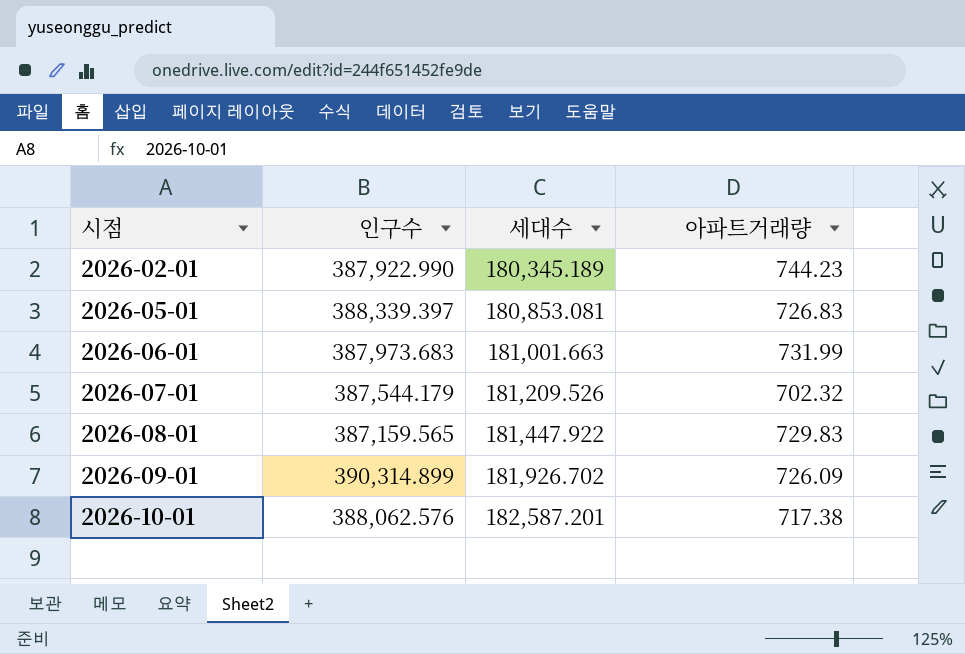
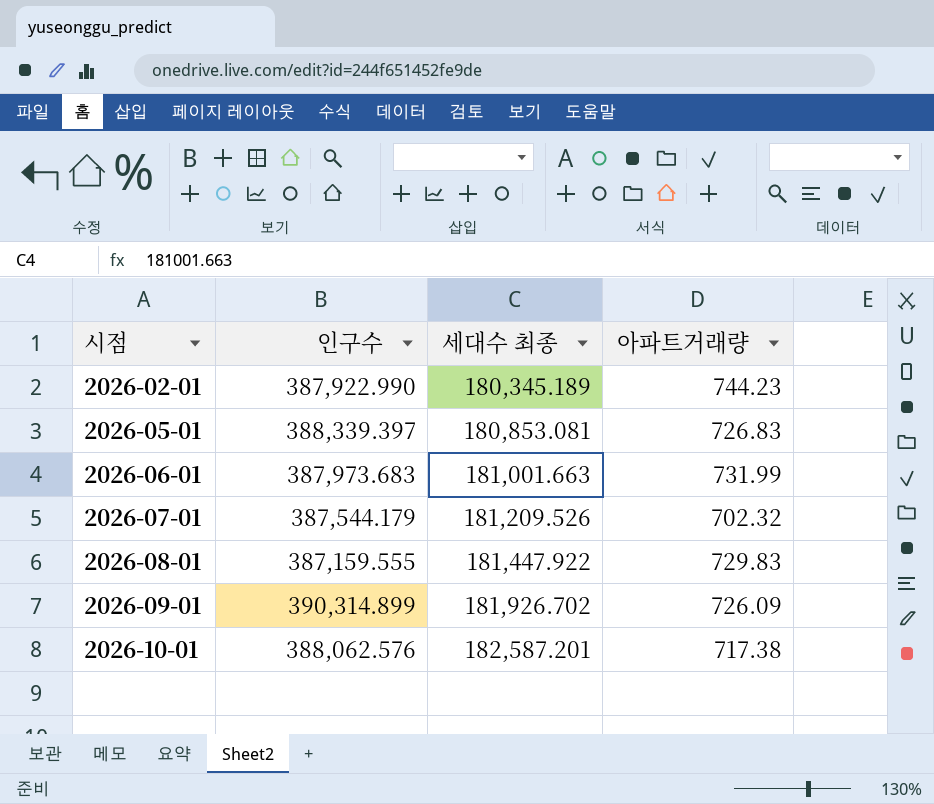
column name: 세대수 -> 세대수 최종
2026-08-01 | 인구수: 387,159.565 -> 387,159.555

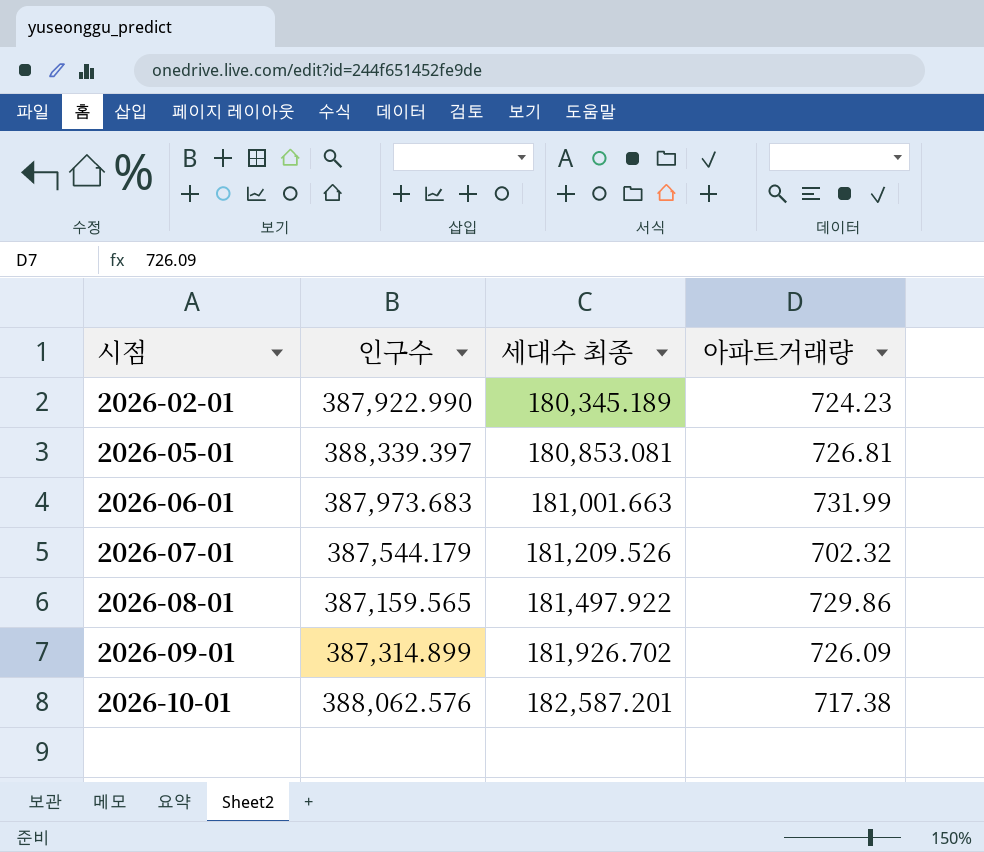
2026-02-01 | 아파트거래량: 744.23 -> 724.23
2026-05-01 | 아파트거래량: 726.83 -> 726.81
2026-08-01 | 인구수: 387,159.555 -> 387,159.565
2026-08-01 | 세대수 최종: 181,447.922 -> 181,497.922
2026-08-01 | 아파트거래량: 729.83 -> 729.86
2026-09-01 | 인구수: 390,314.899 -> 387,314.899

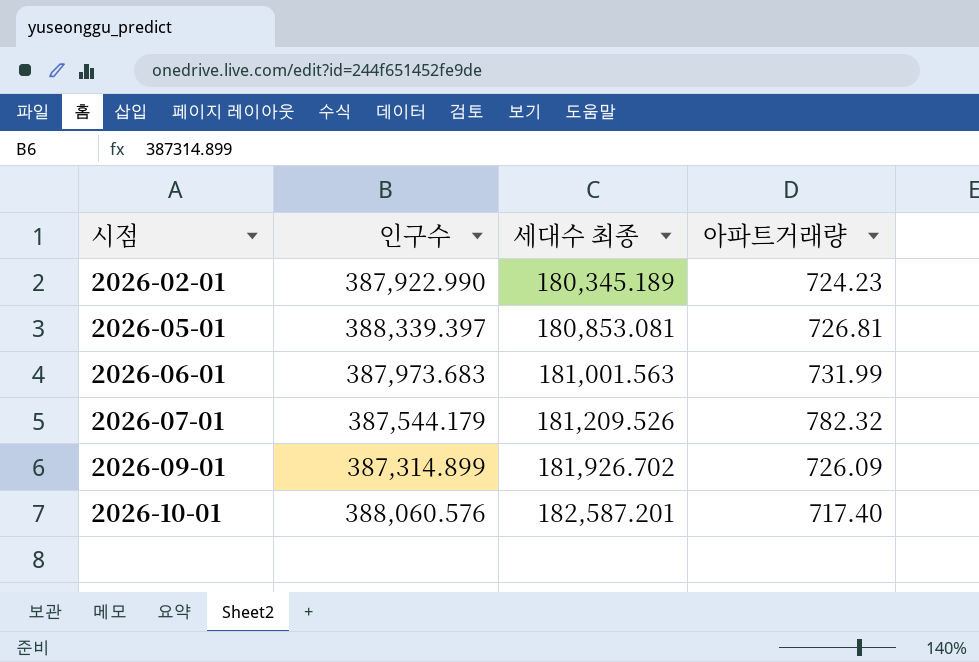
row 2026-08-01: 387,159.565 | 181,497.922 | 729.86 -> none
2026-06-01 | 세대수 최종: 181,001.663 -> 181,001.563
2026-07-01 | 아파트거래량: 702.32 -> 782.32
2026-10-01 | 인구수: 388,062.576 -> 388,060.576
2026-10-01 | 아파트거래량: 717.38 -> 717.40

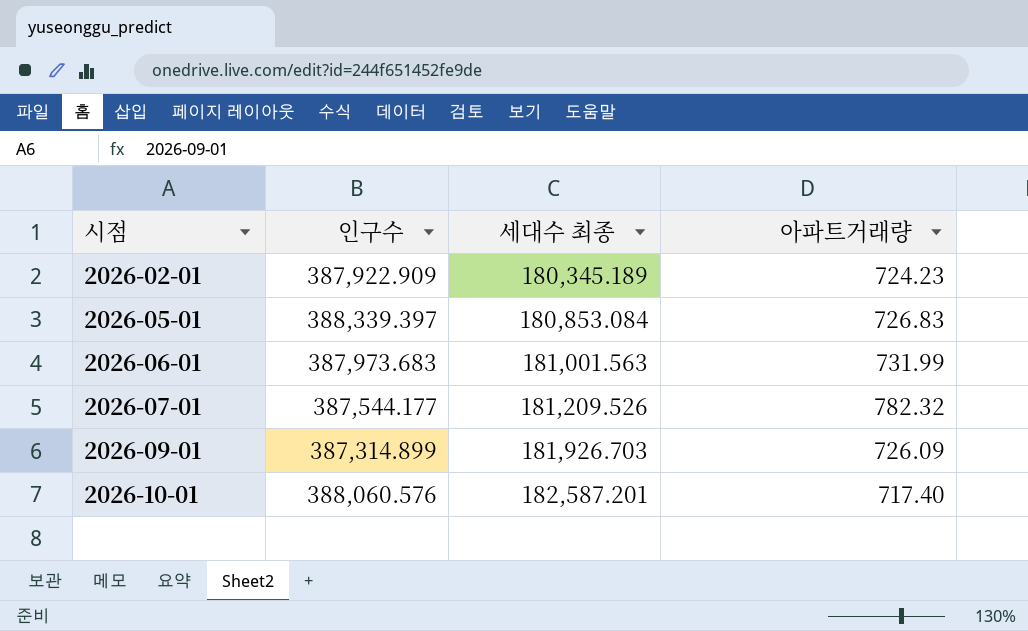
2026-02-01 | 인구수: 387,922.990 -> 387,922.909
2026-05-01 | 세대수 최종: 180,853.081 -> 180,853.084
2026-05-01 | 아파트거래량: 726.81 -> 726.83
2026-07-01 | 인구수: 387,544.179 -> 387,544.177
2026-09-01 | 세대수 최종: 181,926.702 -> 181,926.703

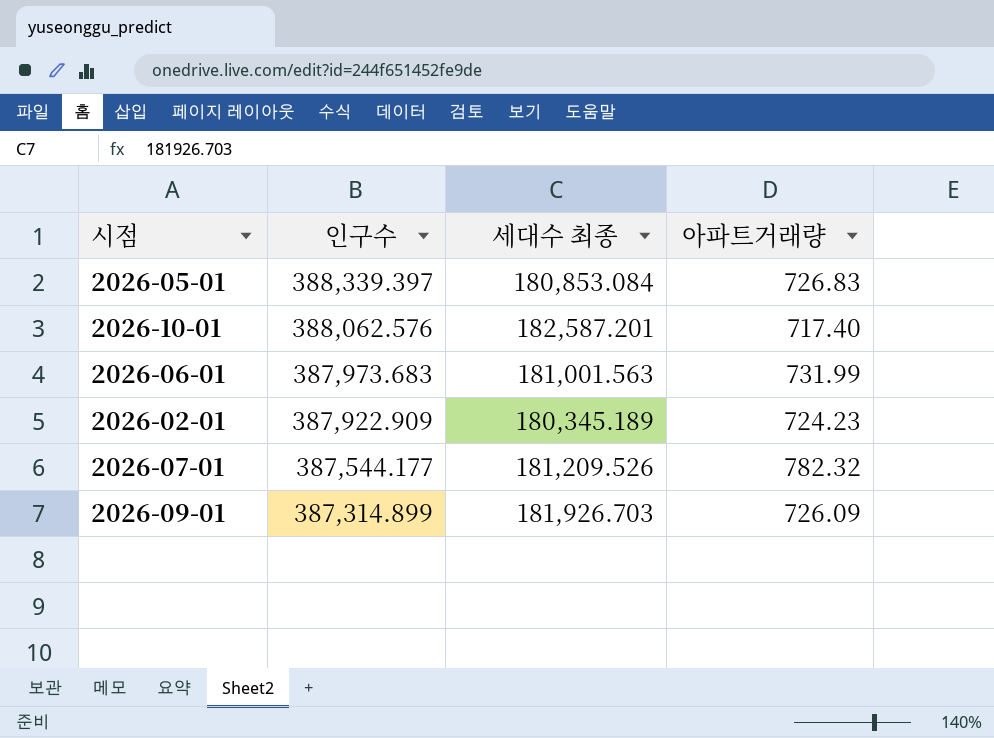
row order: 시점 ascending -> 인구수 descending
2026-10-01 | 인구수: 388,060.576 -> 388,062.576

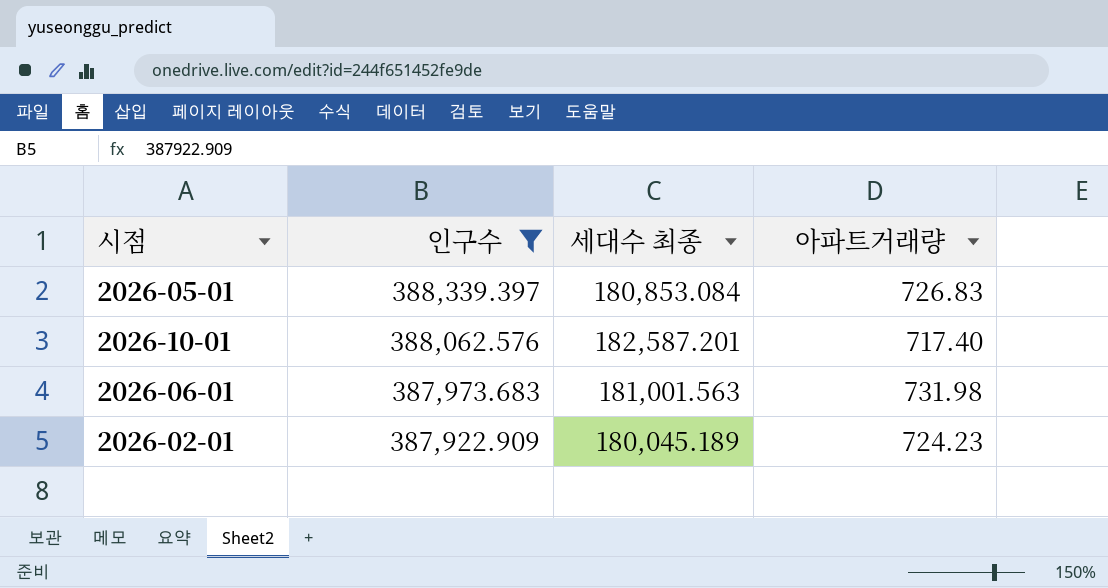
filter: none -> 인구수 >= 387,922.909
2026-06-01 | 아파트거래량: 731.99 -> 731.98
2026-02-01 | 세대수 최종: 180,345.189 -> 180,045.189

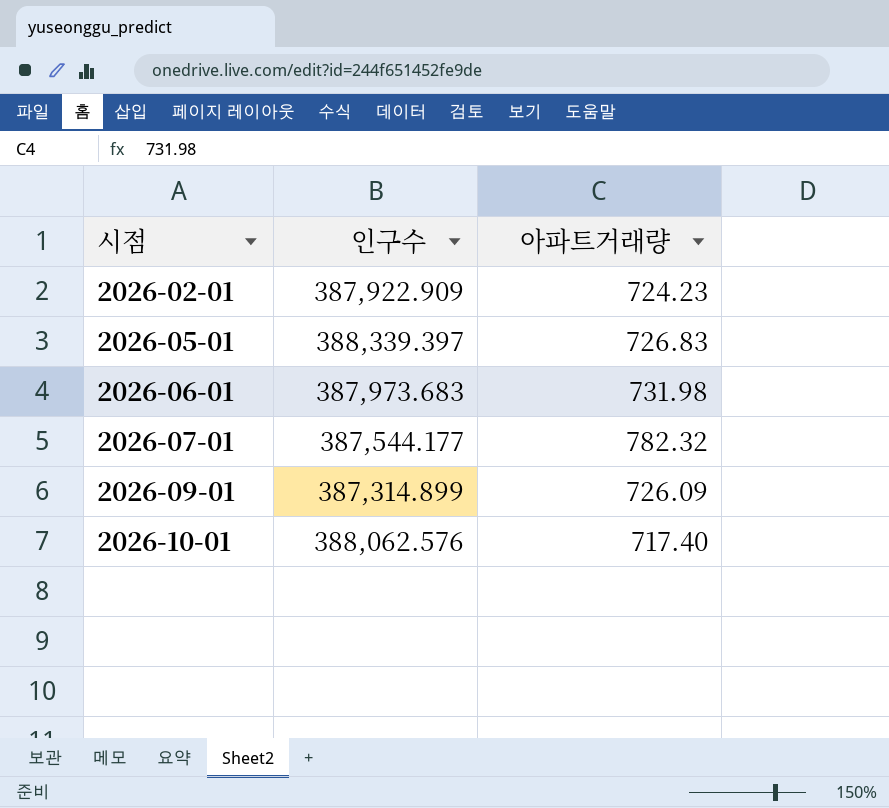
filter: 인구수 >= 387,922.909 -> none
row order: 인구수 descending -> 시점 ascending
column 세대수 최종 | position: 3 -> none

